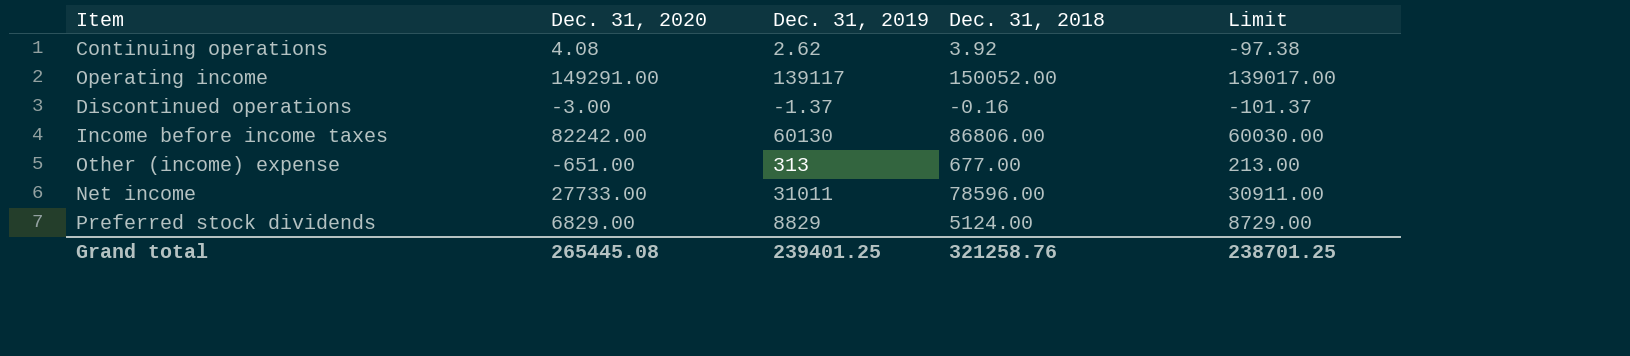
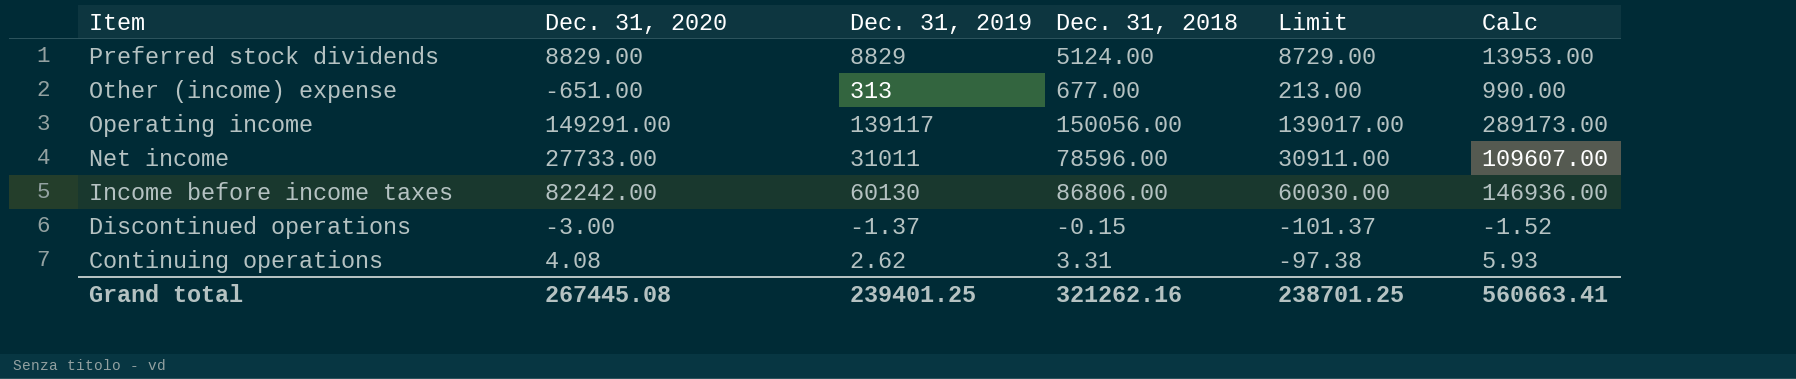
row order: none -> Item descending
column Calc | formula: none -> [Dec. 31, 2019] + [Dec. 31, 2018]
Preferred stock dividends | Dec. 31, 2020: 6829.00 -> 8829.00
Operating income | Dec. 31, 2018: 150052.00 -> 150056.00
Discontinued operations | Dec. 31, 2018: -0.16 -> -0.15
Continuing operations | Dec. 31, 2018: 3.92 -> 3.31
Grand total | Dec. 31, 2020: 265445.08 -> 267445.08
Grand total | Dec. 31, 2018: 321258.76 -> 321262.16

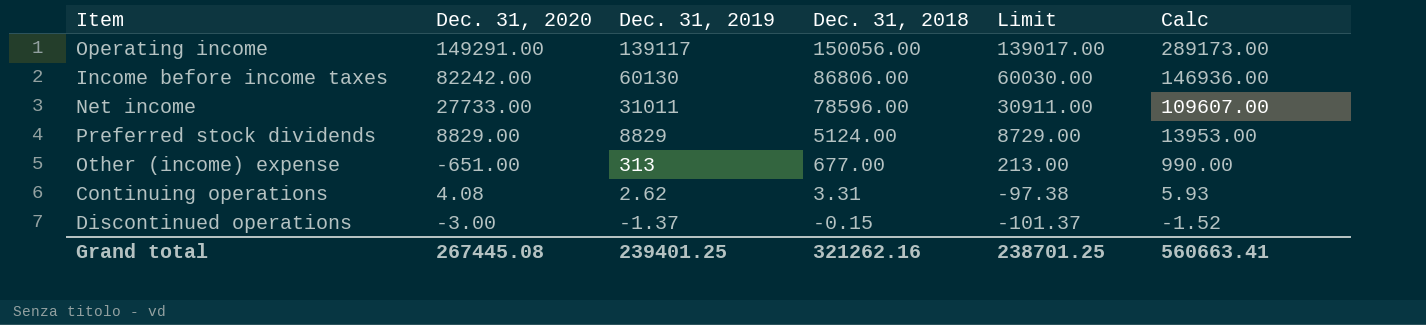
row order: Item descending -> Dec. 31, 2019 descending

